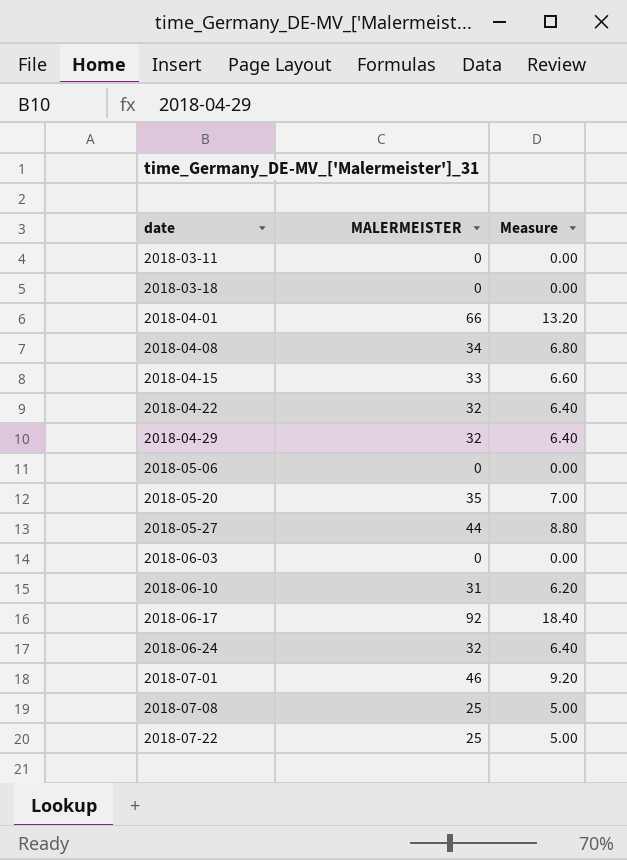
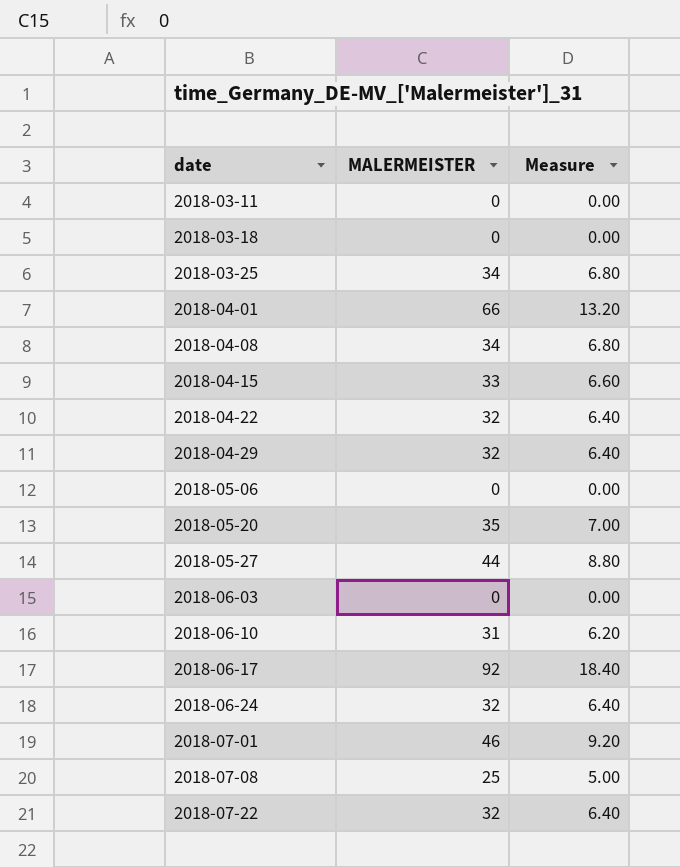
row 2018-03-25: none -> 34 | 6.80
2018-07-22 | MALERMEISTER: 25 -> 32
2018-07-22 | Measure: 5.00 -> 6.40

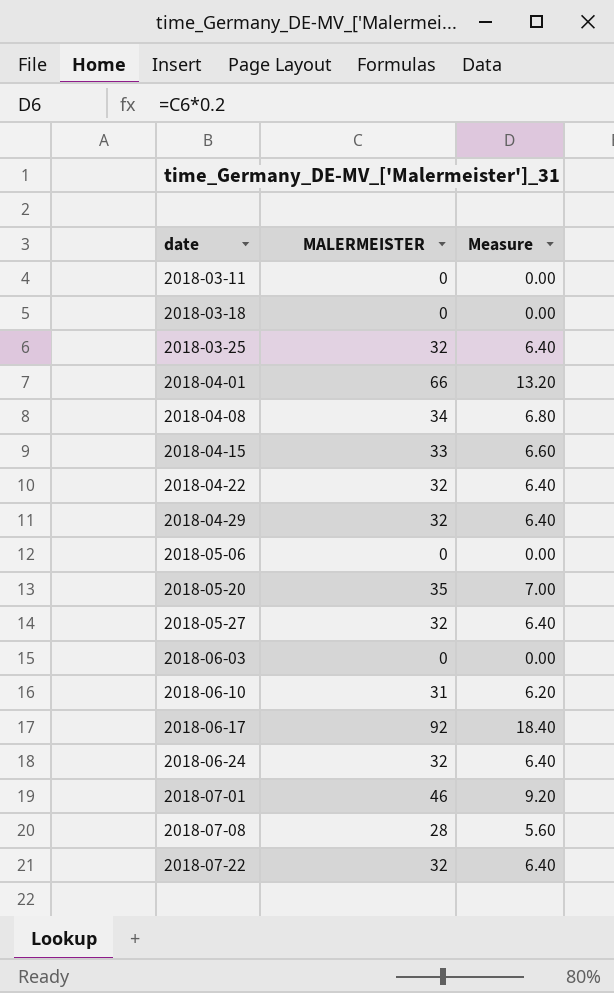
2018-03-25 | MALERMEISTER: 34 -> 32
2018-03-25 | Measure: 6.80 -> 6.40
2018-05-27 | MALERMEISTER: 44 -> 32
2018-05-27 | Measure: 8.80 -> 6.40
2018-07-08 | MALERMEISTER: 25 -> 28
2018-07-08 | Measure: 5.00 -> 5.60

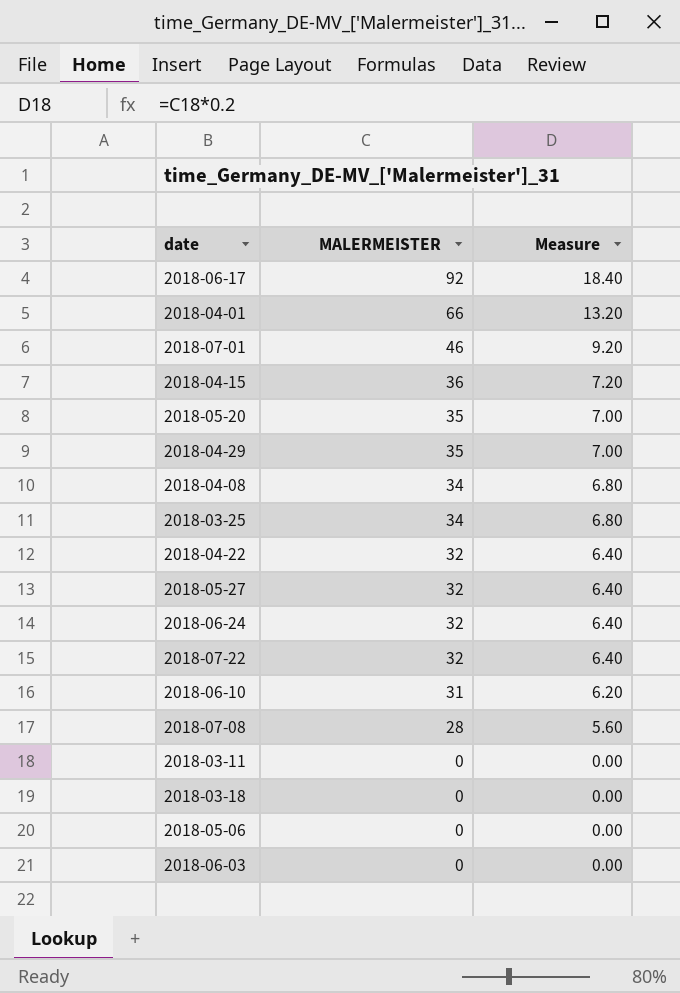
row order: date ascending -> MALERMEISTER descending
2018-04-15 | MALERMEISTER: 33 -> 36
2018-04-15 | Measure: 6.60 -> 7.20
2018-04-29 | MALERMEISTER: 32 -> 35
2018-04-29 | Measure: 6.40 -> 7.00
2018-03-25 | MALERMEISTER: 32 -> 34
2018-03-25 | Measure: 6.40 -> 6.80

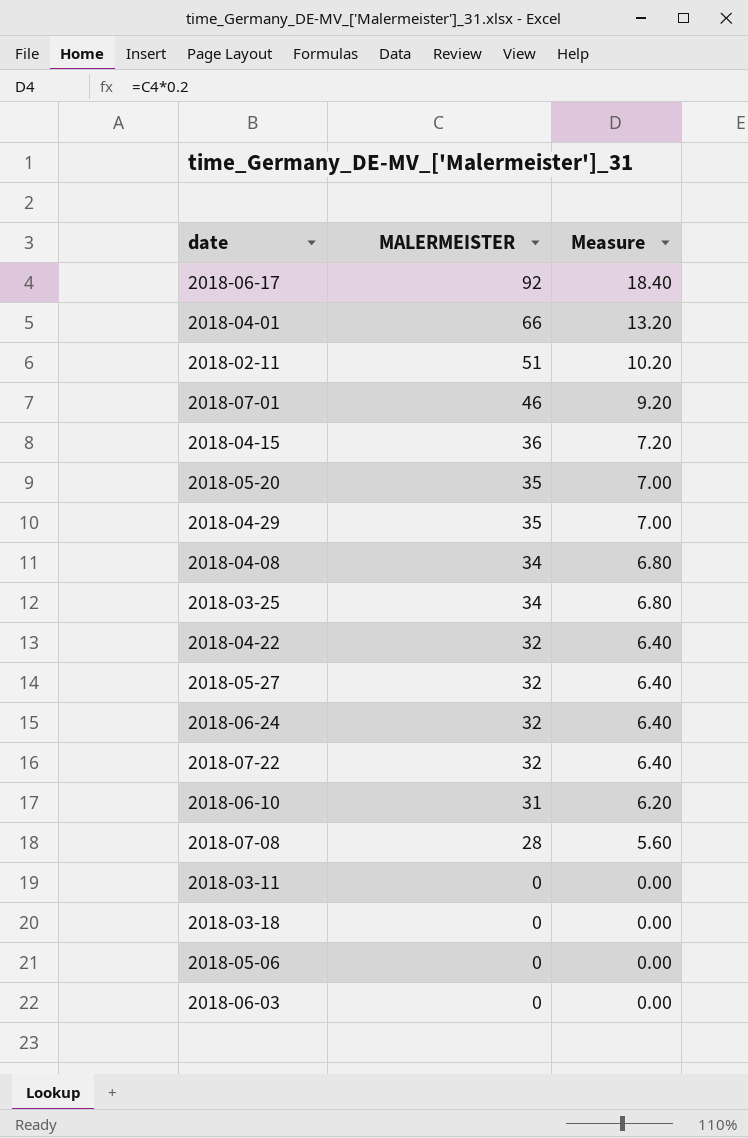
row 2018-02-11: none -> 51 | 10.20

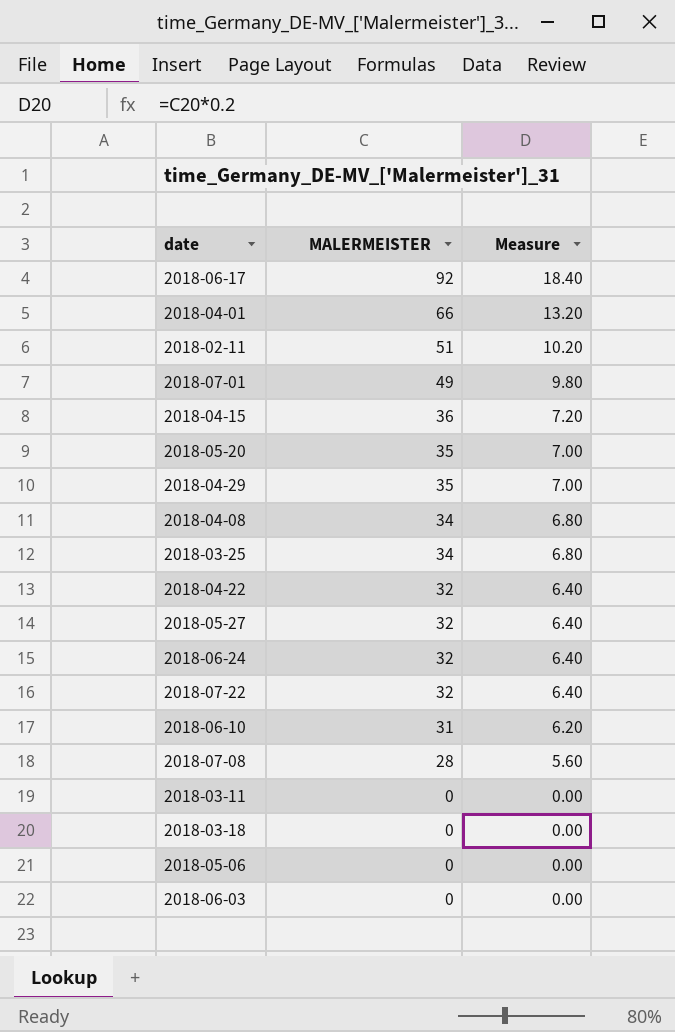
2018-07-01 | MALERMEISTER: 46 -> 49
2018-07-01 | Measure: 9.20 -> 9.80

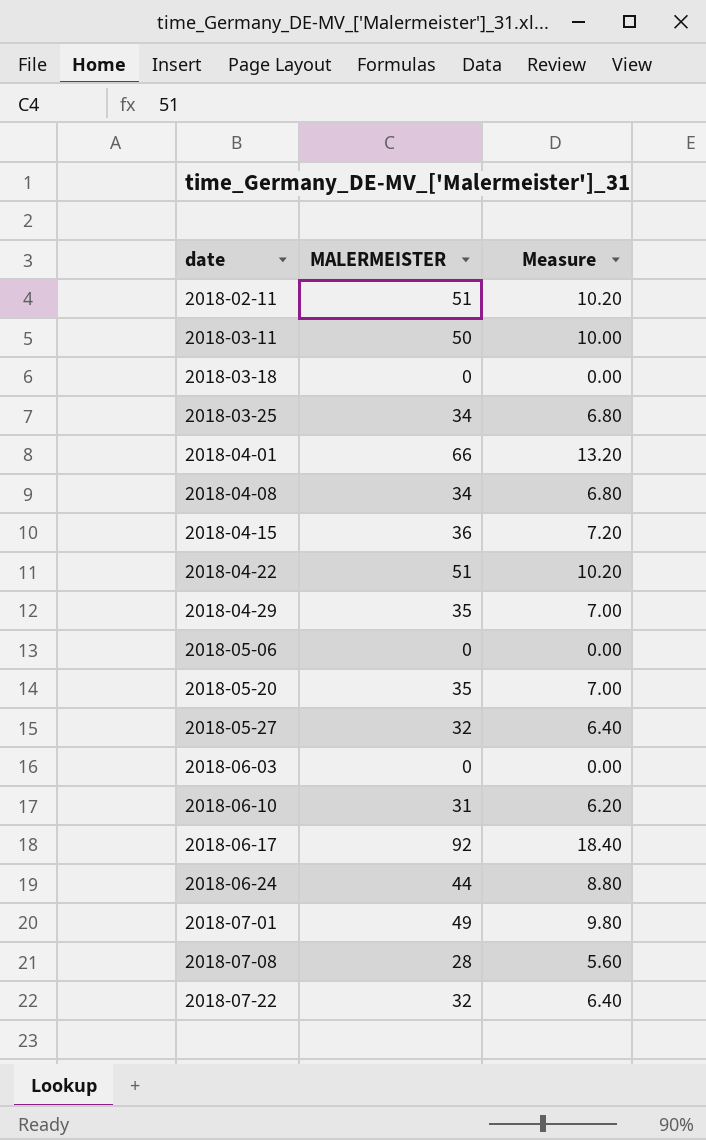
row order: MALERMEISTER descending -> date ascending
2018-03-11 | MALERMEISTER: 0 -> 50
2018-03-11 | Measure: 0.00 -> 10.00
2018-04-22 | MALERMEISTER: 32 -> 51
2018-04-22 | Measure: 6.40 -> 10.20
2018-06-24 | MALERMEISTER: 32 -> 44
2018-06-24 | Measure: 6.40 -> 8.80

